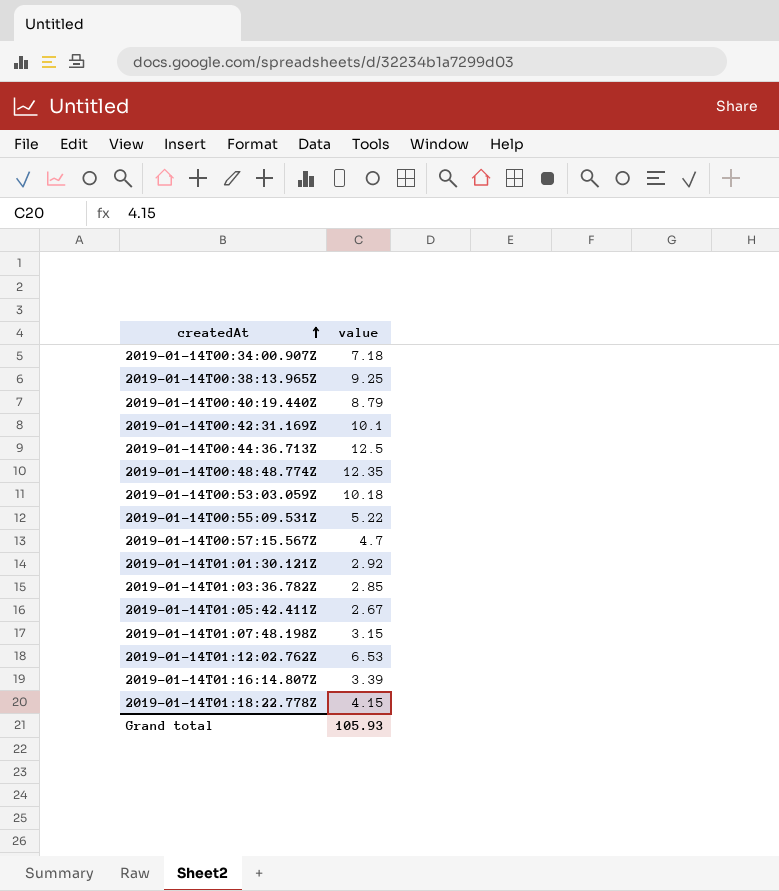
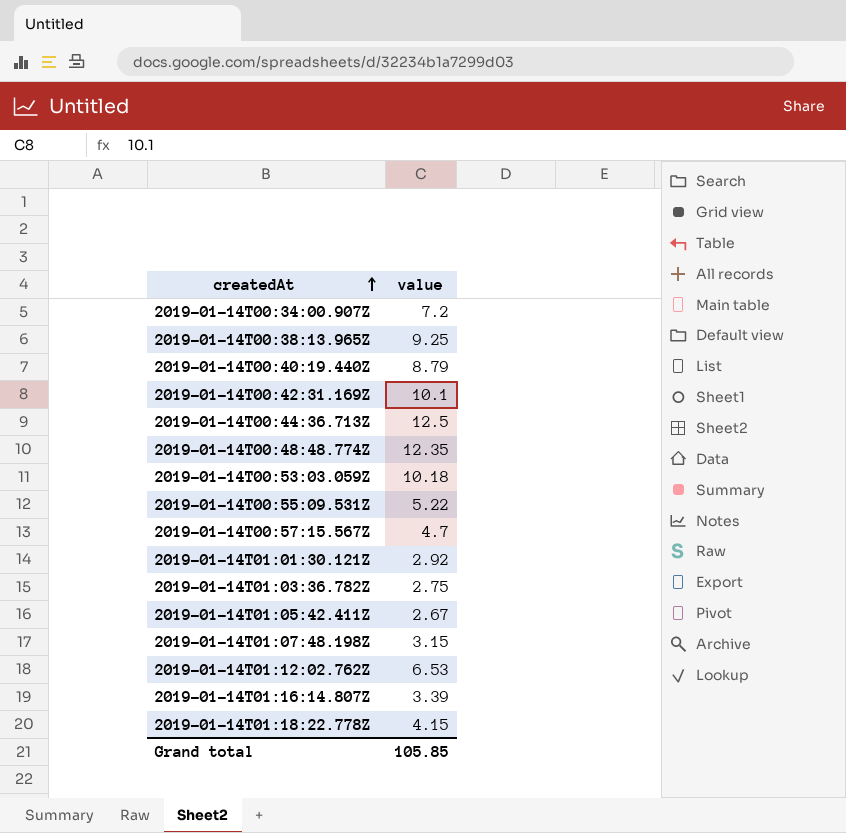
2019-01-14T00:34:00.907Z | value: 7.18 -> 7.2
2019-01-14T01:03:36.782Z | value: 2.85 -> 2.75
Grand total | value: 105.93 -> 105.85

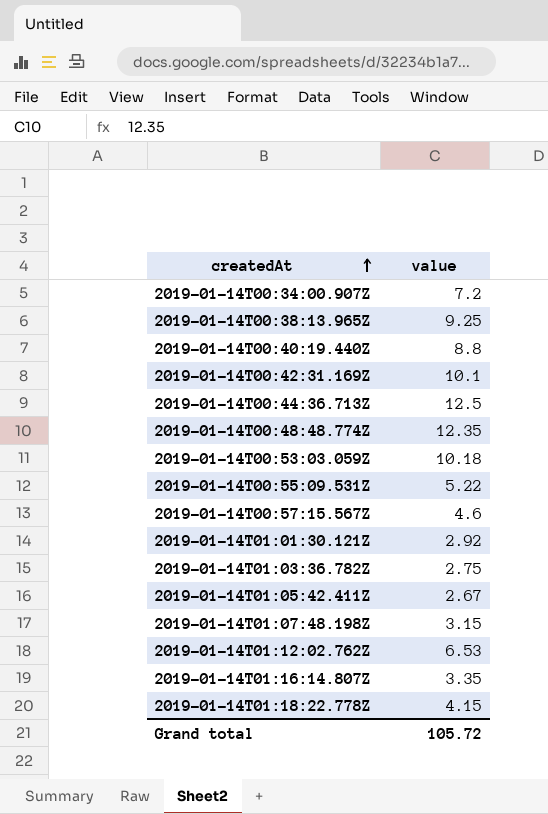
2019-01-14T00:40:19.440Z | value: 8.79 -> 8.8
2019-01-14T00:57:15.567Z | value: 4.7 -> 4.6
2019-01-14T01:16:14.807Z | value: 3.39 -> 3.35
Grand total | value: 105.85 -> 105.72

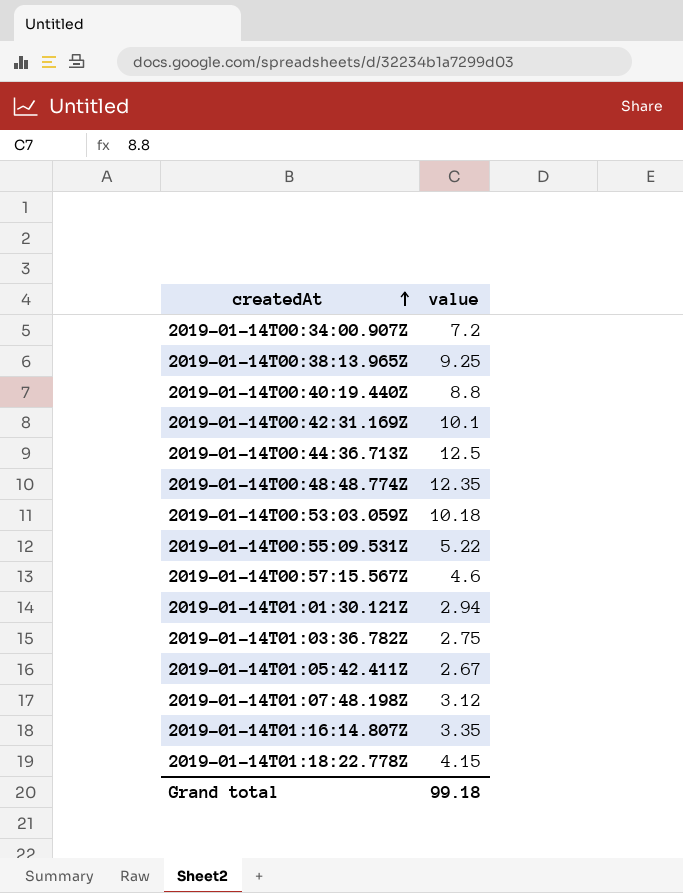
row 2019-01-14T01:12:02.762Z: 6.53 -> none
2019-01-14T01:01:30.121Z | value: 2.92 -> 2.94
2019-01-14T01:07:48.198Z | value: 3.15 -> 3.12
Grand total | value: 105.72 -> 99.18

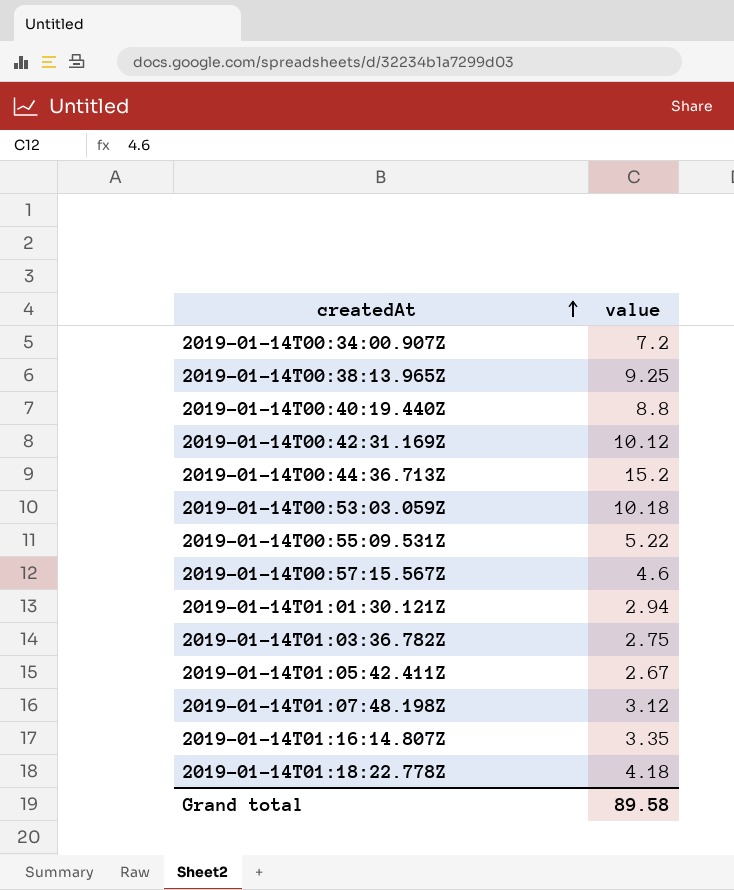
row 2019-01-14T00:48:48.774Z: 12.35 -> none
2019-01-14T00:42:31.169Z | value: 10.1 -> 10.12
2019-01-14T00:44:36.713Z | value: 12.5 -> 15.2
2019-01-14T01:18:22.778Z | value: 4.15 -> 4.18
Grand total | value: 99.18 -> 89.58

